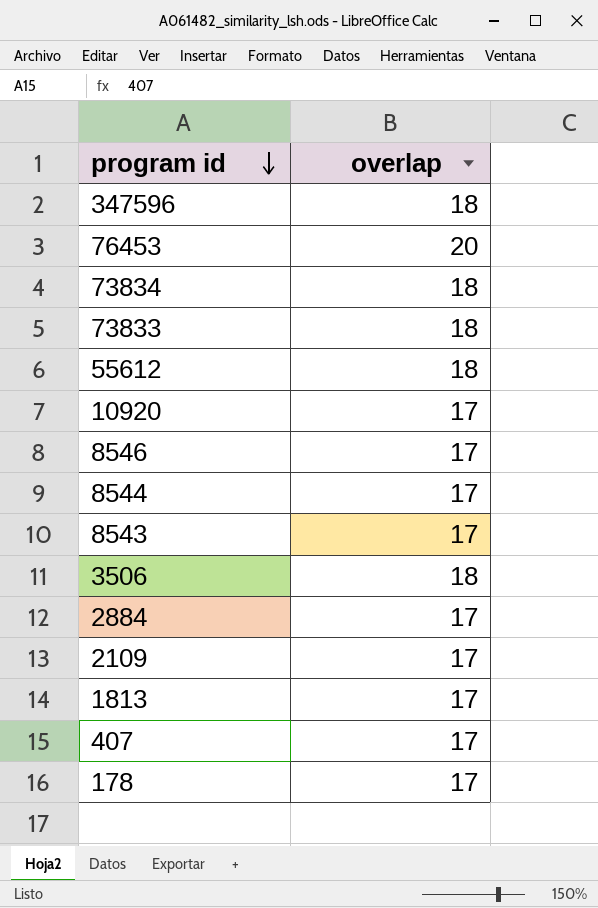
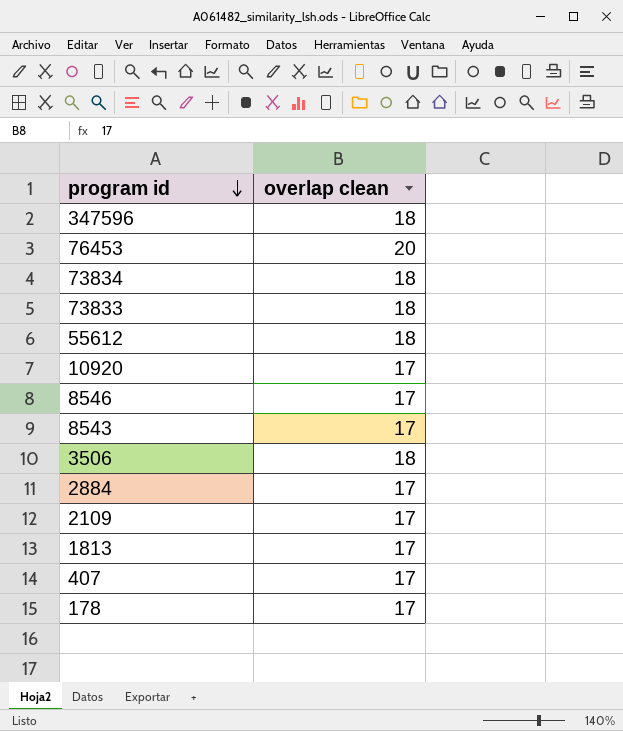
column name: overlap -> overlap clean
row 8544: 17 -> none

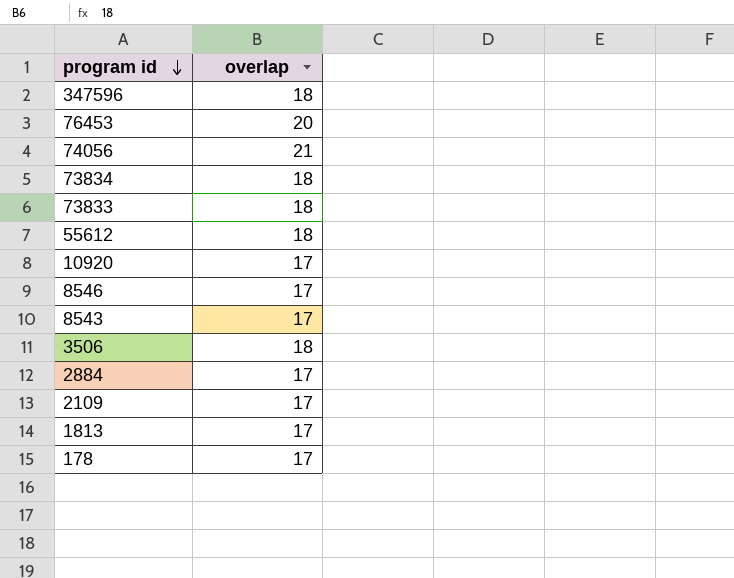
column name: overlap clean -> overlap
row 407: 17 -> none
row 74056: none -> 21

